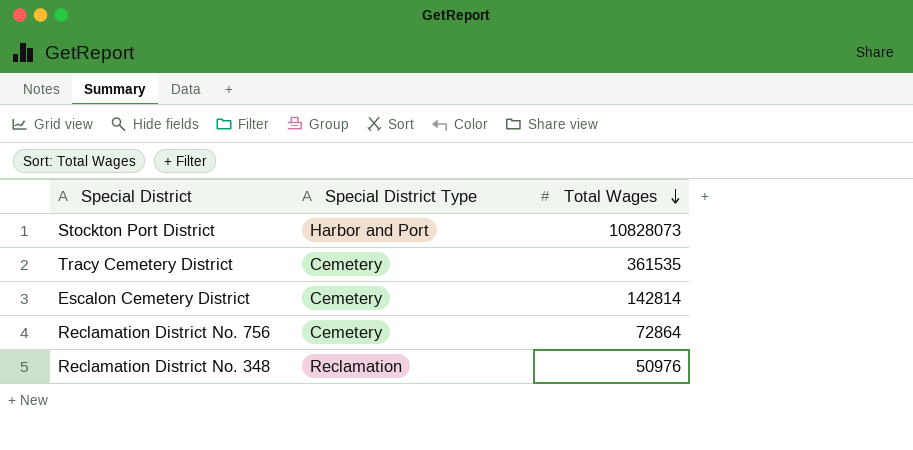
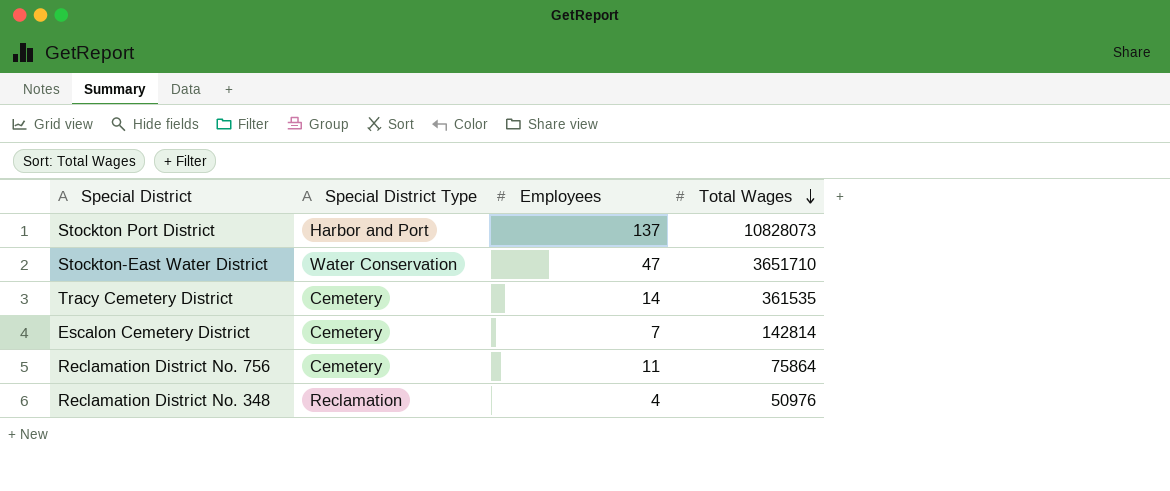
column Employees | position: none -> 3
row Stockton-East Water District: none -> Water Conservation | 47 | 3651710
Reclamation District No. 756 | Total Wages: 72864 -> 75864

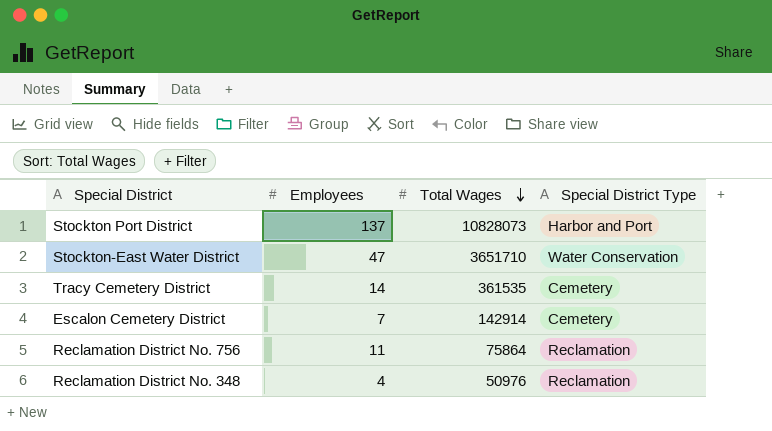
column Special District Type | position: 2 -> 4
Escalon Cemetery District | Total Wages: 142814 -> 142914
Reclamation District No. 756 | Special District Type: Cemetery -> Reclamation

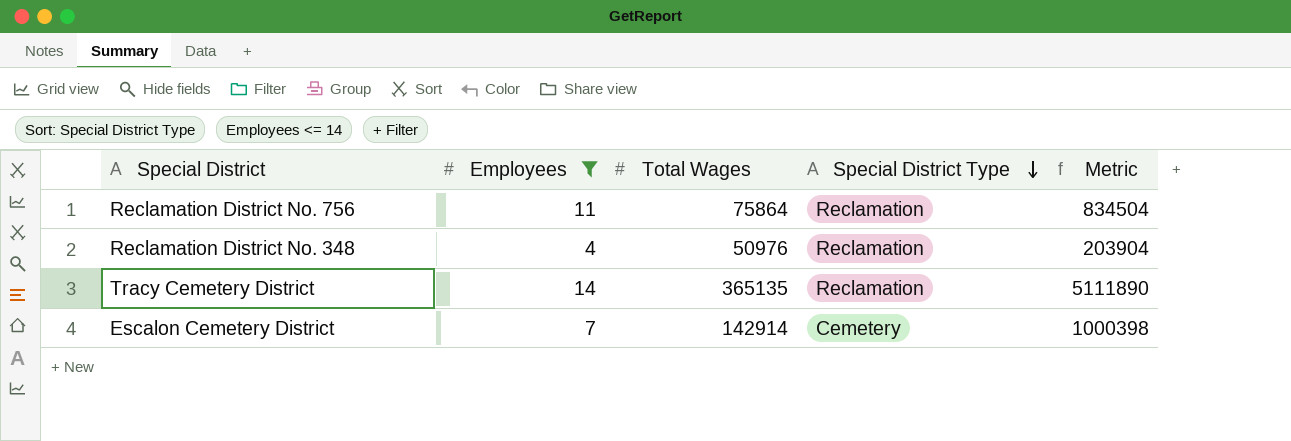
filter: none -> Employees <= 14
row order: Total Wages descending -> Special District Type descending
column Metric | formula: none -> [Employees] * [Total Wages]
Tracy Cemetery District | Total Wages: 361535 -> 365135
Tracy Cemetery District | Special District Type: Cemetery -> Reclamation

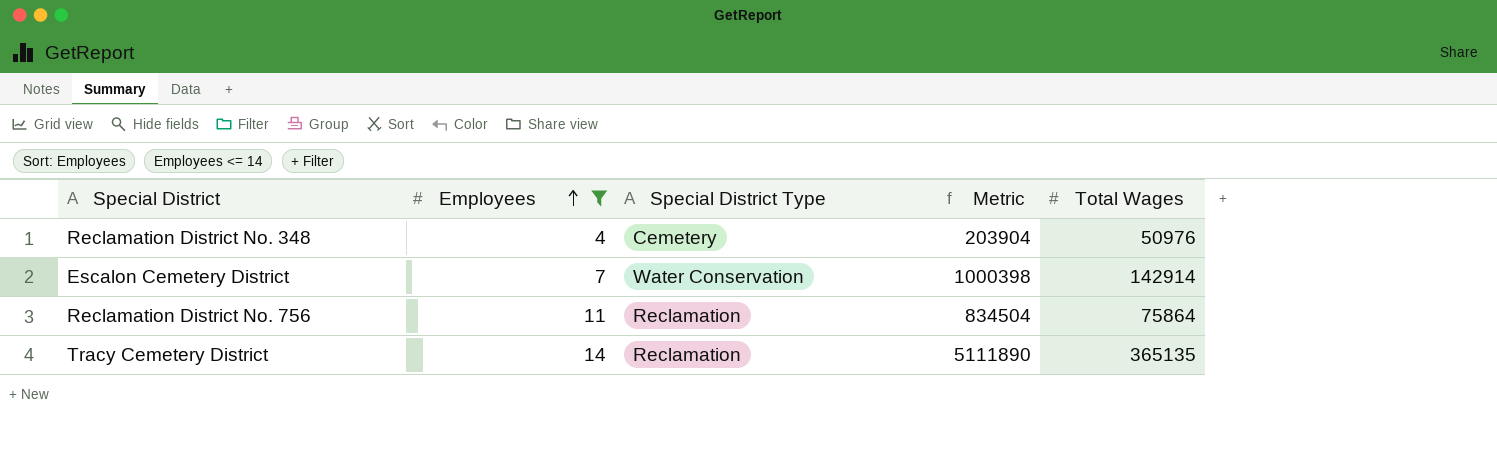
row order: Special District Type descending -> Employees ascending
column Total Wages | position: 3 -> 5
Reclamation District No. 348 | Special District Type: Reclamation -> Cemetery
Escalon Cemetery District | Special District Type: Cemetery -> Water Conservation

